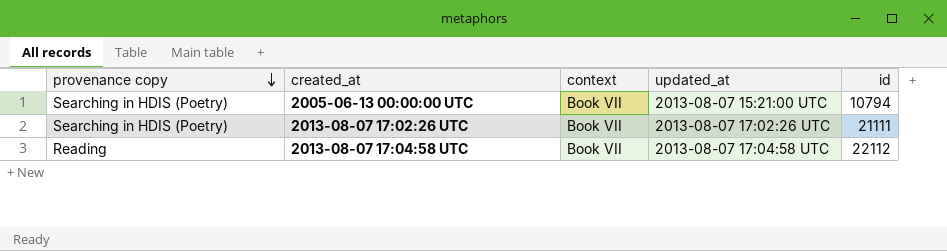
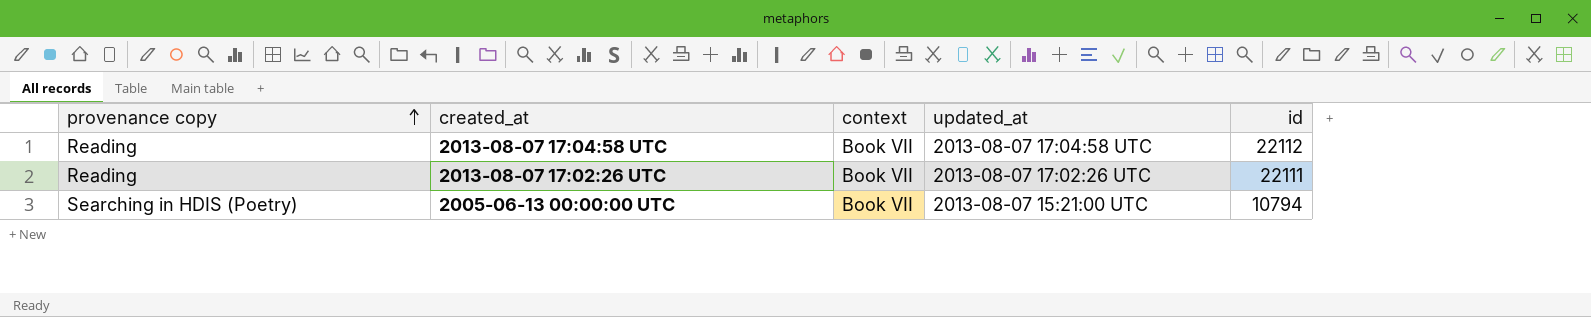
row order: provenance copy descending -> provenance copy ascending
2013-08-07 17:02:26 UTC | provenance copy: Searching in HDIS (Poetry) -> Reading
2013-08-07 17:02:26 UTC | id: 21111 -> 22111

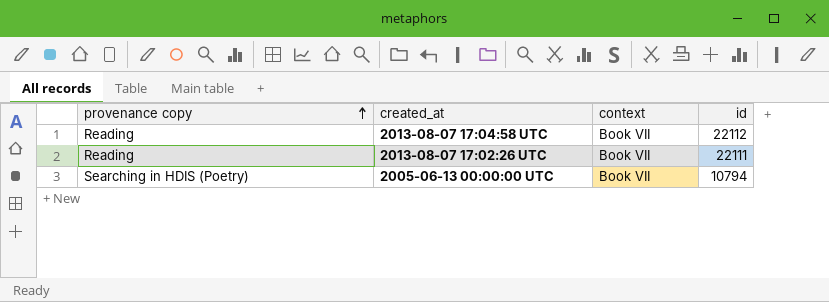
column updated_at | position: 4 -> none

